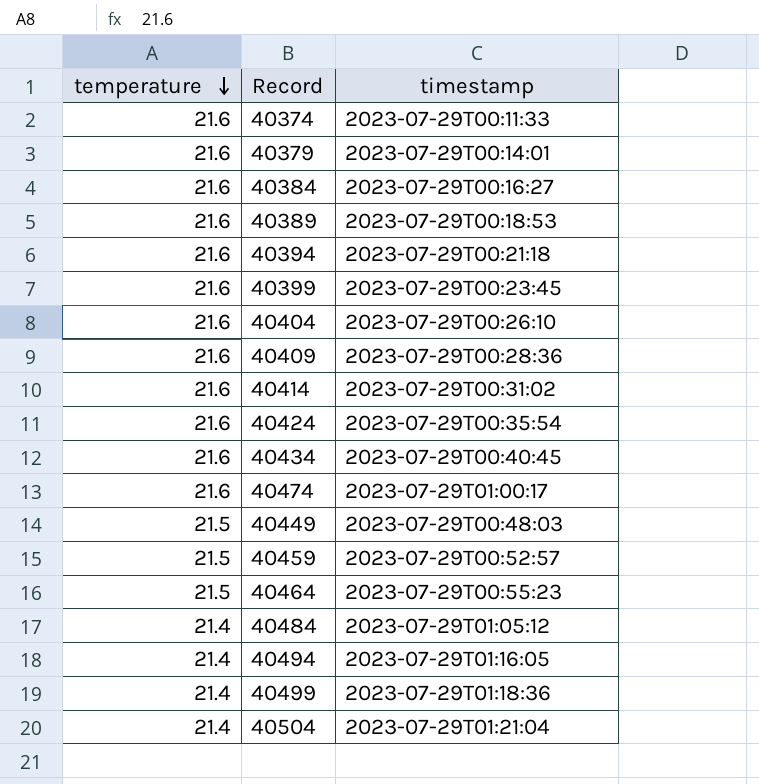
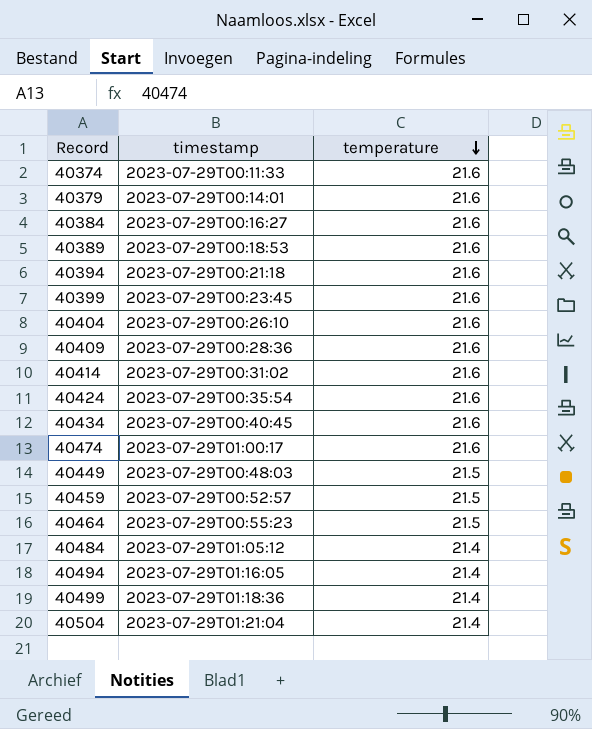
column temperature | position: 1 -> 3

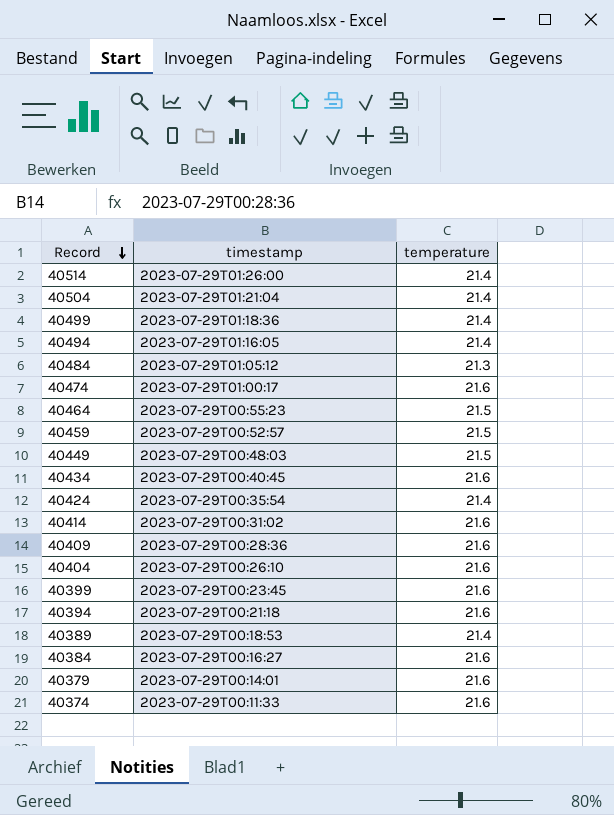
row order: temperature descending -> Record descending
row 40514: none -> 2023-07-29T01:26:00 | 21.4
40484 | temperature: 21.4 -> 21.3
40424 | temperature: 21.6 -> 21.4
40389 | temperature: 21.6 -> 21.4

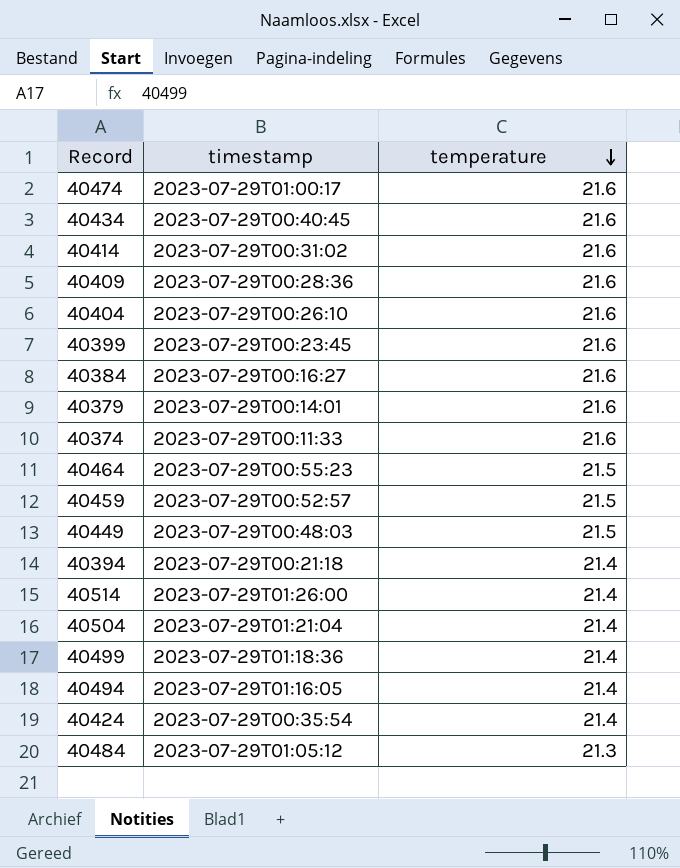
row order: Record descending -> temperature descending
row 40389: 2023-07-29T00:18:53 | 21.4 -> none
40394 | temperature: 21.6 -> 21.4

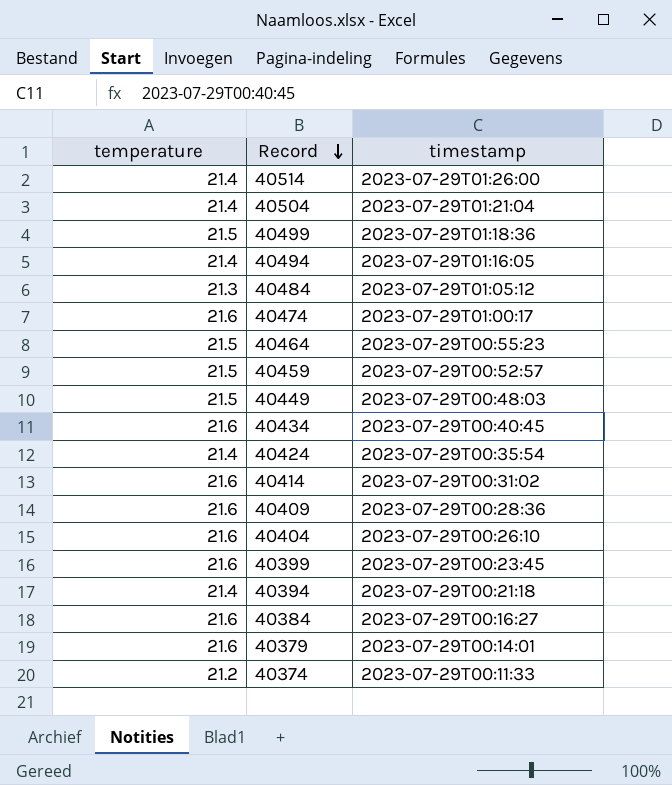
row order: temperature descending -> Record descending
column temperature | position: 3 -> 1
40499 | temperature: 21.4 -> 21.5
40374 | temperature: 21.6 -> 21.2

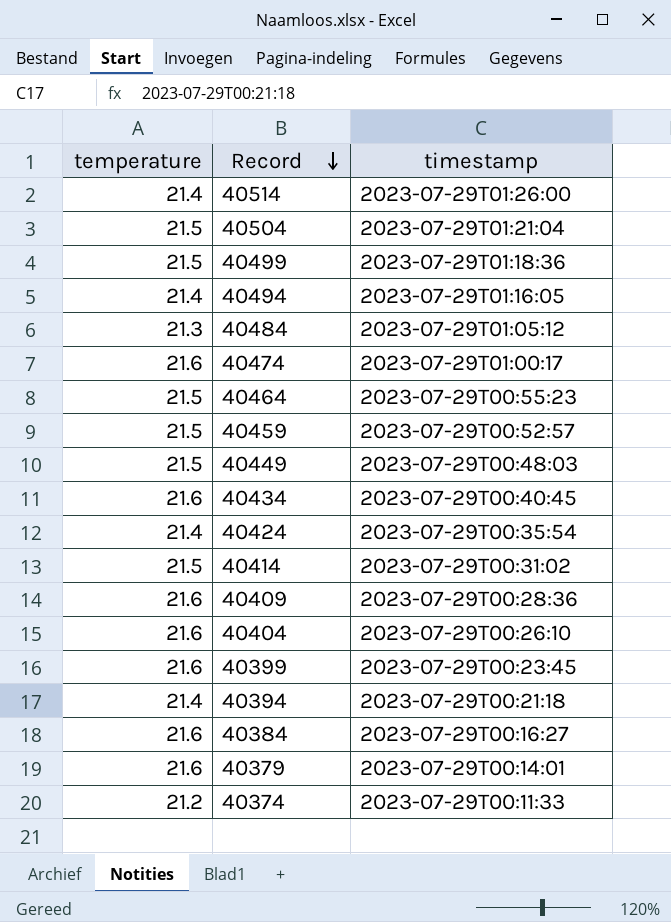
40504 | temperature: 21.4 -> 21.5
40414 | temperature: 21.6 -> 21.5

